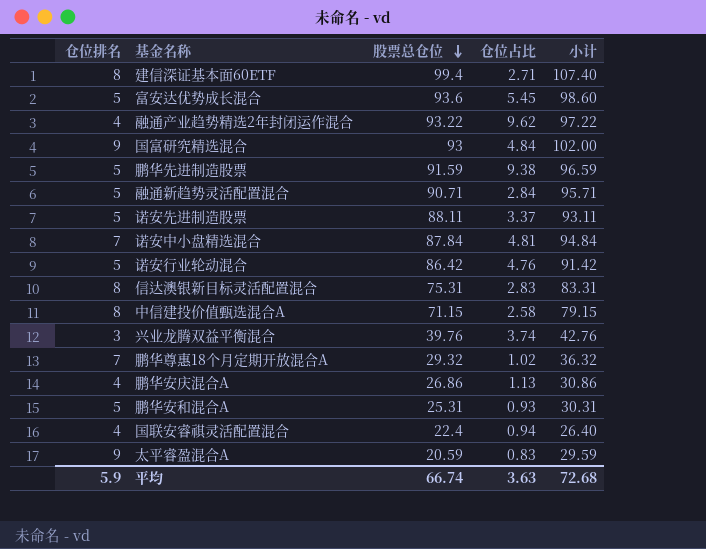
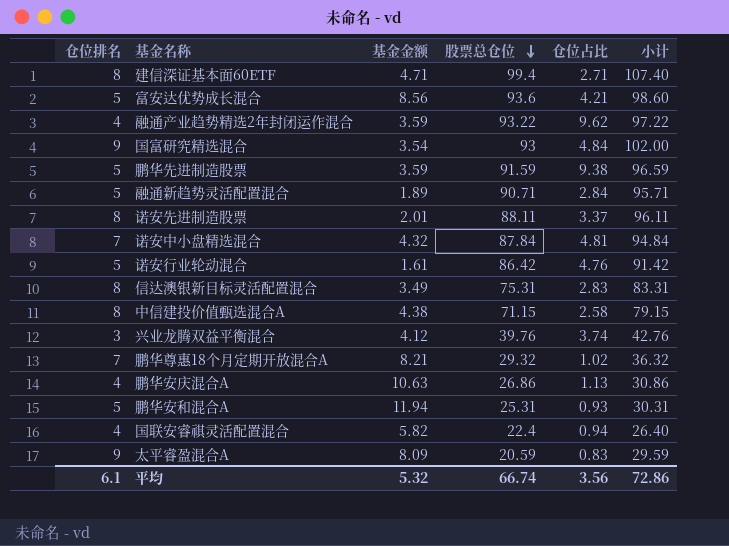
column 基金金额 | position: none -> 3
富安达优势成长混合 | 仓位占比: 5.45 -> 4.21
诺安先进制造股票 | 仓位排名: 5 -> 8
诺安先进制造股票 | 小计: 93.11 -> 96.11
平均 | 仓位排名: 5.9 -> 6.1
平均 | 仓位占比: 3.63 -> 3.56
平均 | 小计: 72.68 -> 72.86

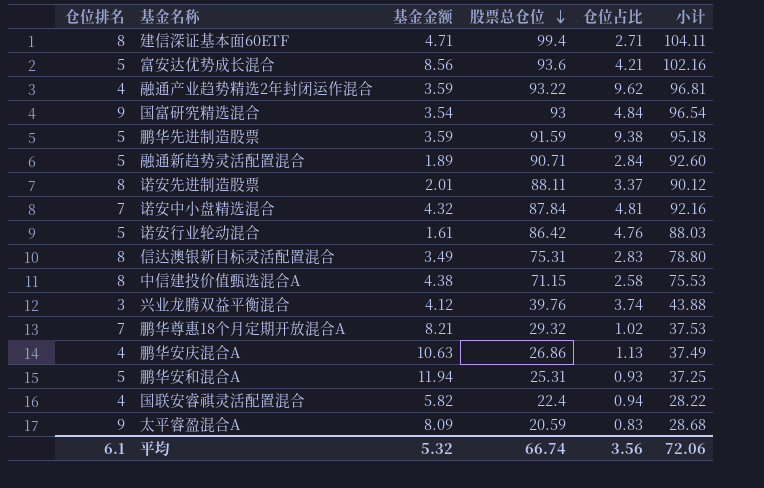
column 小计 | formula: [仓位排名] + [股票总仓位] -> [基金金额] + [股票总仓位]
平均 | 小计: 72.86 -> 72.06

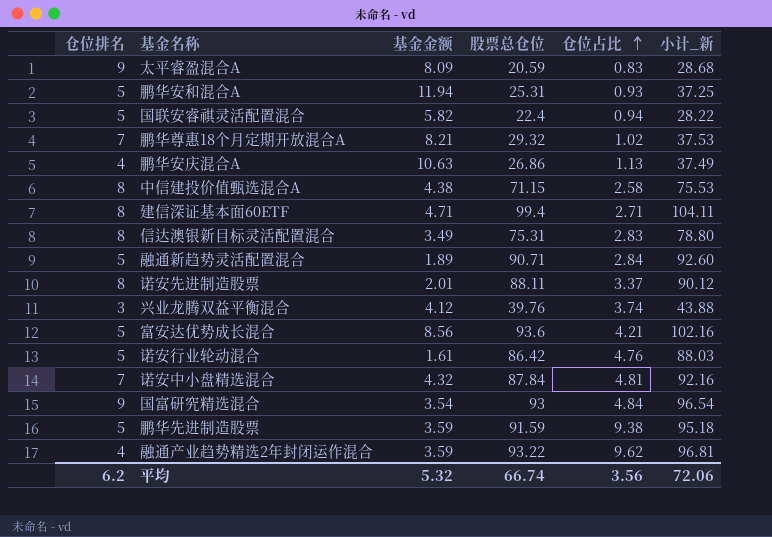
row order: 股票总仓位 descending -> 仓位占比 ascending
column name: 小计 -> 小计_新
国联安睿祺灵活配置混合 | 仓位排名: 4 -> 5
平均 | 仓位排名: 6.1 -> 6.2

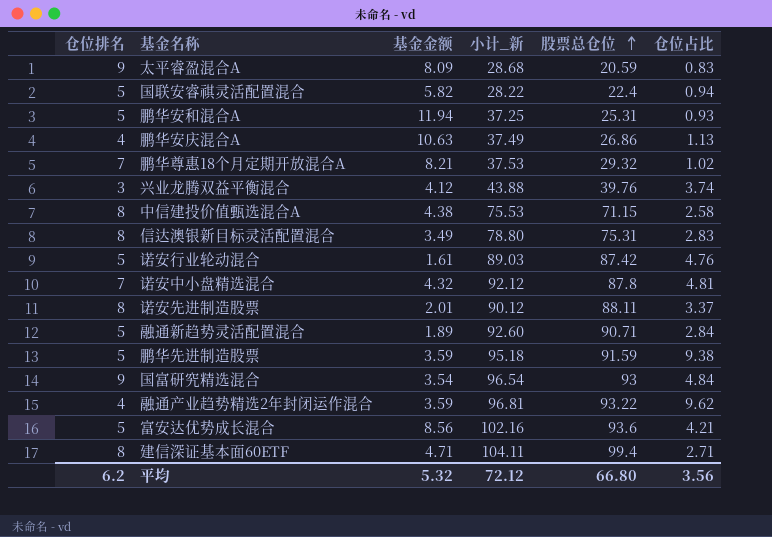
row order: 仓位占比 ascending -> 股票总仓位 ascending
column 小计_新 | position: 6 -> 4
诺安行业轮动混合 | 小计_新: 88.03 -> 89.03
诺安行业轮动混合 | 股票总仓位: 86.42 -> 87.42
诺安中小盘精选混合 | 小计_新: 92.16 -> 92.12
诺安中小盘精选混合 | 股票总仓位: 87.84 -> 87.8
平均 | 小计_新: 72.06 -> 72.12
平均 | 股票总仓位: 66.74 -> 66.80

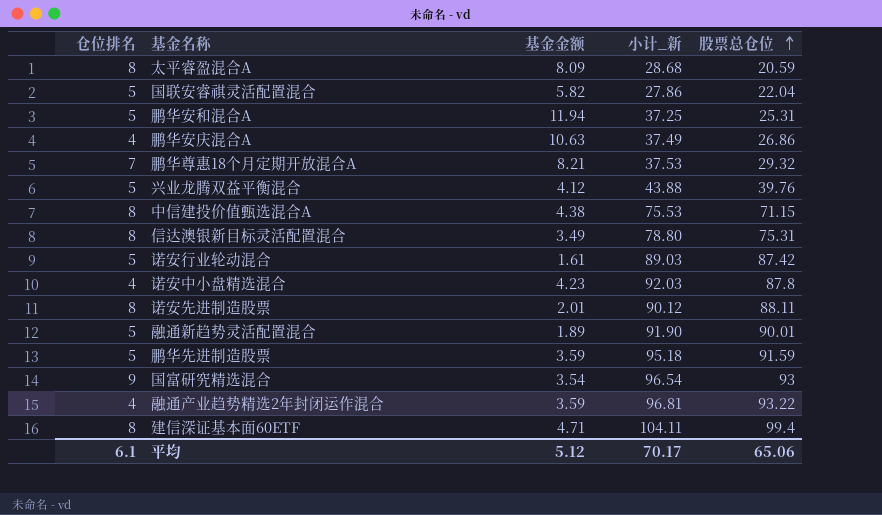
column 仓位占比 | position: 6 -> none
row 富安达优势成长混合: 5 | 8.56 | 102.16 | 93.6 | 4.21 -> none
太平睿盈混合A | 仓位排名: 9 -> 8
国联安睿祺灵活配置混合 | 小计_新: 28.22 -> 27.86
国联安睿祺灵活配置混合 | 股票总仓位: 22.4 -> 22.04
兴业龙腾双益平衡混合 | 仓位排名: 3 -> 5
诺安中小盘精选混合 | 仓位排名: 7 -> 4
诺安中小盘精选混合 | 基金金额: 4.32 -> 4.23
诺安中小盘精选混合 | 小计_新: 92.12 -> 92.03
融通新趋势灵活配置混合 | 小计_新: 92.60 -> 91.90
融通新趋势灵活配置混合 | 股票总仓位: 90.71 -> 90.01
平均 | 仓位排名: 6.2 -> 6.1
平均 | 基金金额: 5.32 -> 5.12
平均 | 小计_新: 72.12 -> 70.17
平均 | 股票总仓位: 66.80 -> 65.06

